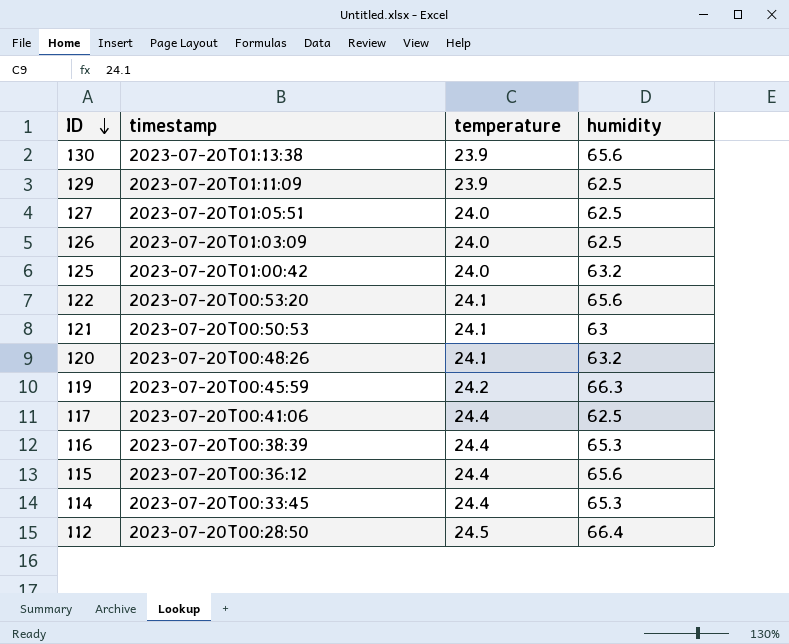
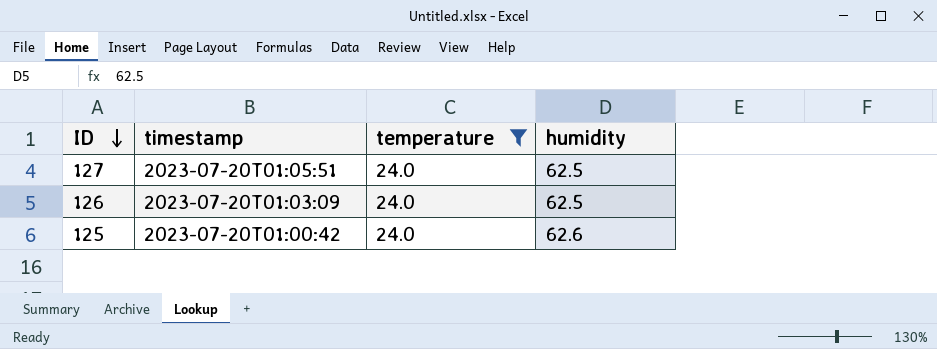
filter: none -> temperature = 24.0
125 | humidity: 63.2 -> 62.6

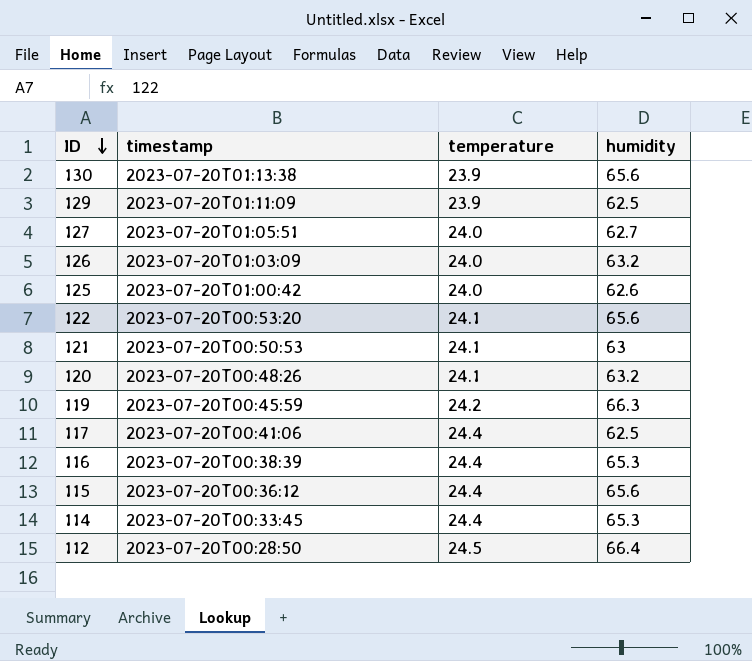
filter: temperature = 24.0 -> none
127 | humidity: 62.5 -> 62.7
126 | humidity: 62.5 -> 63.2

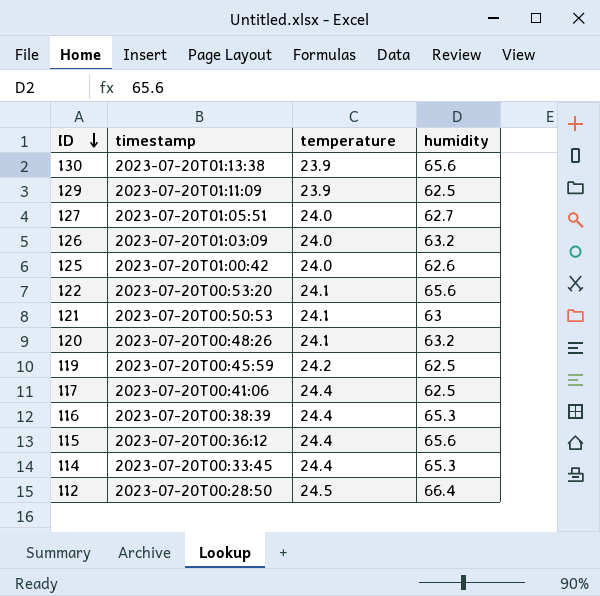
119 | humidity: 66.3 -> 62.5

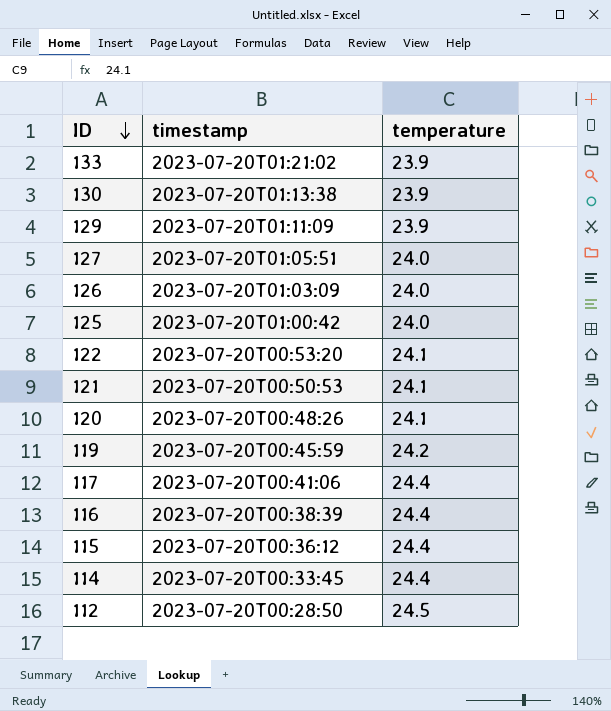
column humidity | position: 4 -> none
row 133: none -> 2023-07-20T01:21:02 | 23.9

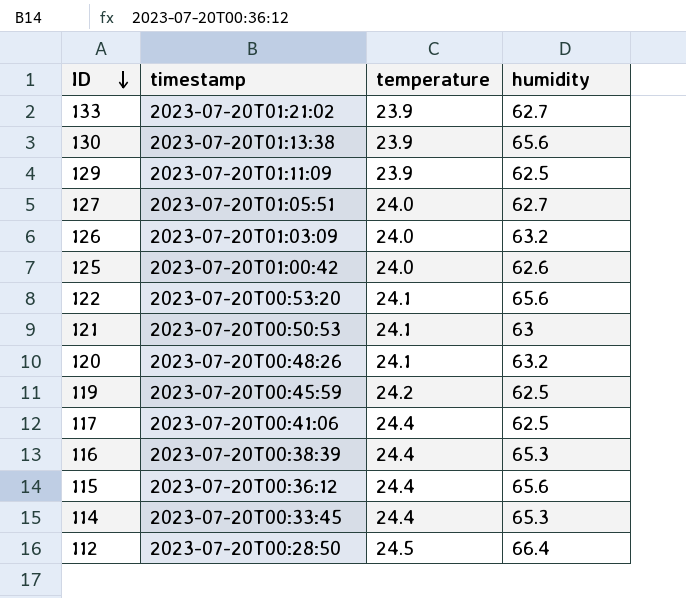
column humidity | position: none -> 4

